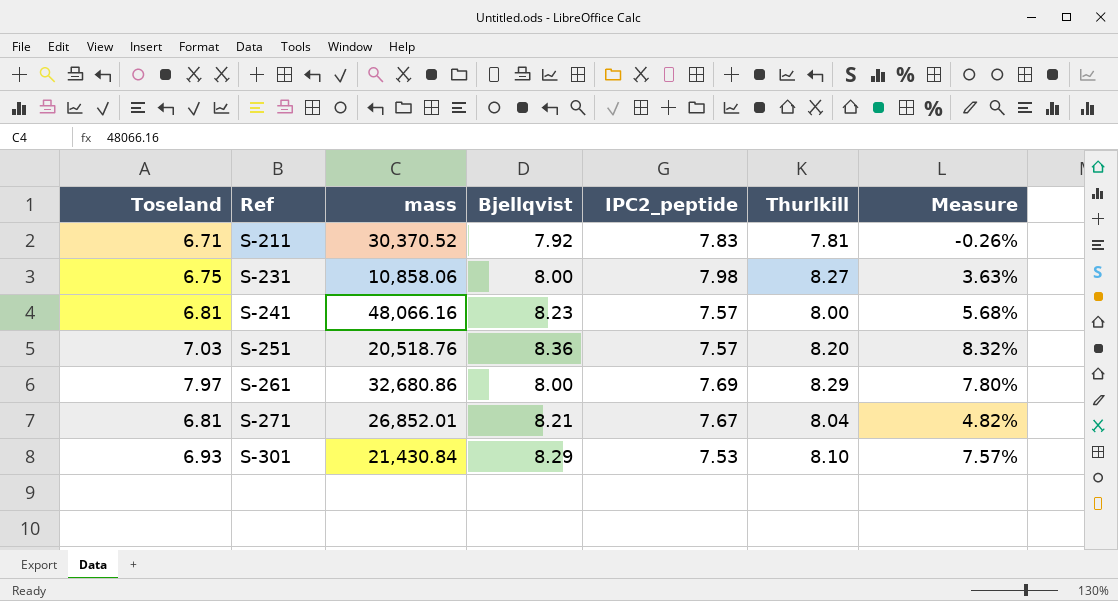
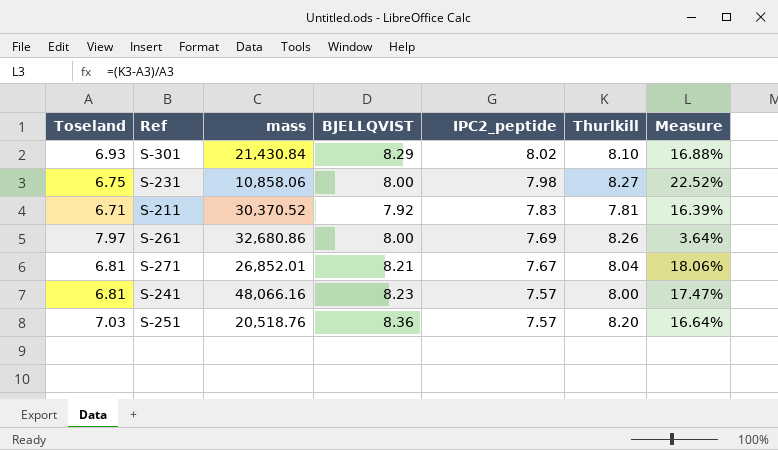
row order: Ref ascending -> IPC2_peptide descending
column name: Bjellqvist -> BJELLQVIST
column Measure | formula: ([Thurlkill] - [IPC2_peptide]) / [IPC2_peptide] -> ([Thurlkill] - [Toseland]) / [Toseland]
S-301 | IPC2_peptide: 7.53 -> 8.02
S-261 | Thurlkill: 8.29 -> 8.26

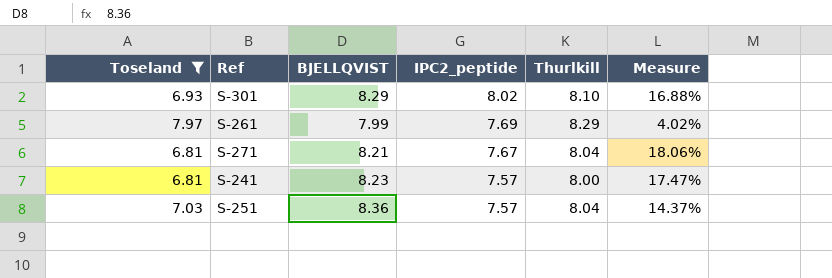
filter: none -> Toseland >= 6.81
column mass | position: 3 -> none
S-261 | BJELLQVIST: 8.00 -> 7.99
S-261 | Thurlkill: 8.26 -> 8.29
S-261 | Measure: 3.64% -> 4.02%
S-251 | Thurlkill: 8.20 -> 8.04
S-251 | Measure: 16.64% -> 14.37%

